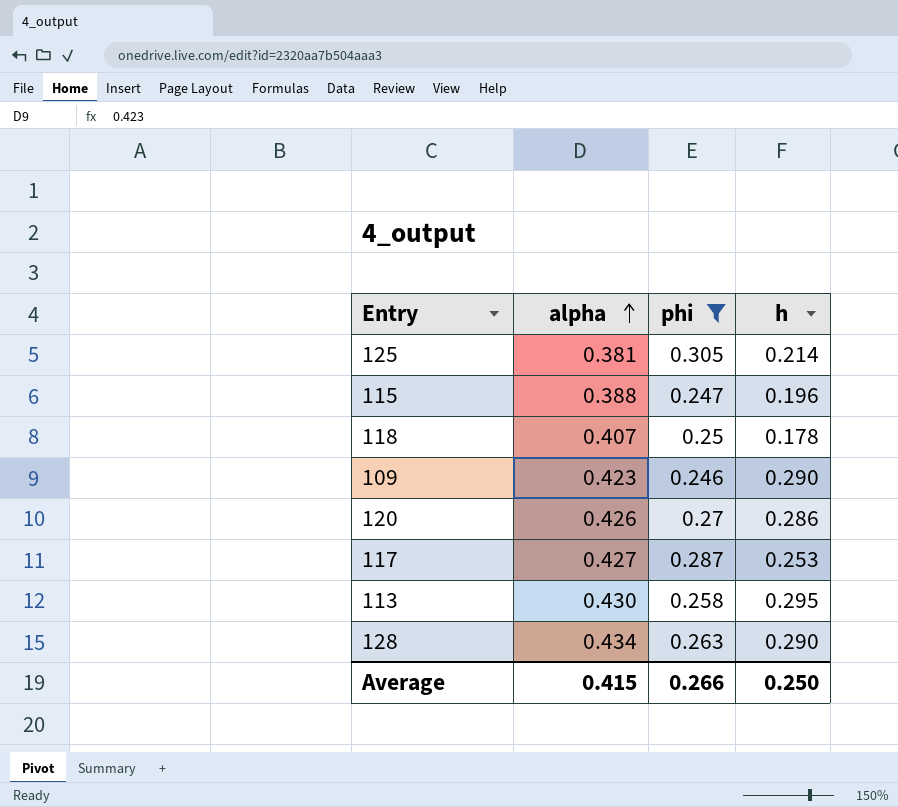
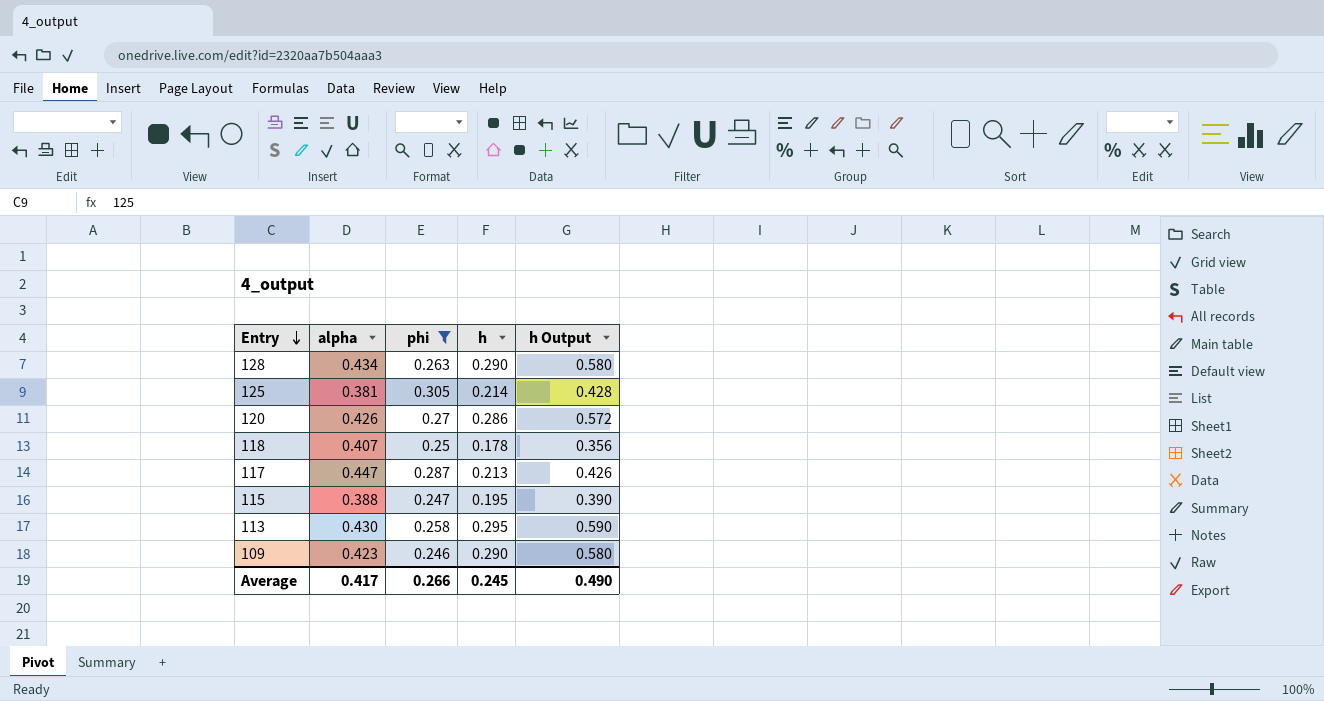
row order: alpha ascending -> Entry descending
column h Output | formula: none -> [h] * 2
117 | alpha: 0.427 -> 0.447
117 | h: 0.253 -> 0.213
115 | h: 0.196 -> 0.195
Average | alpha: 0.415 -> 0.417
Average | h: 0.250 -> 0.245

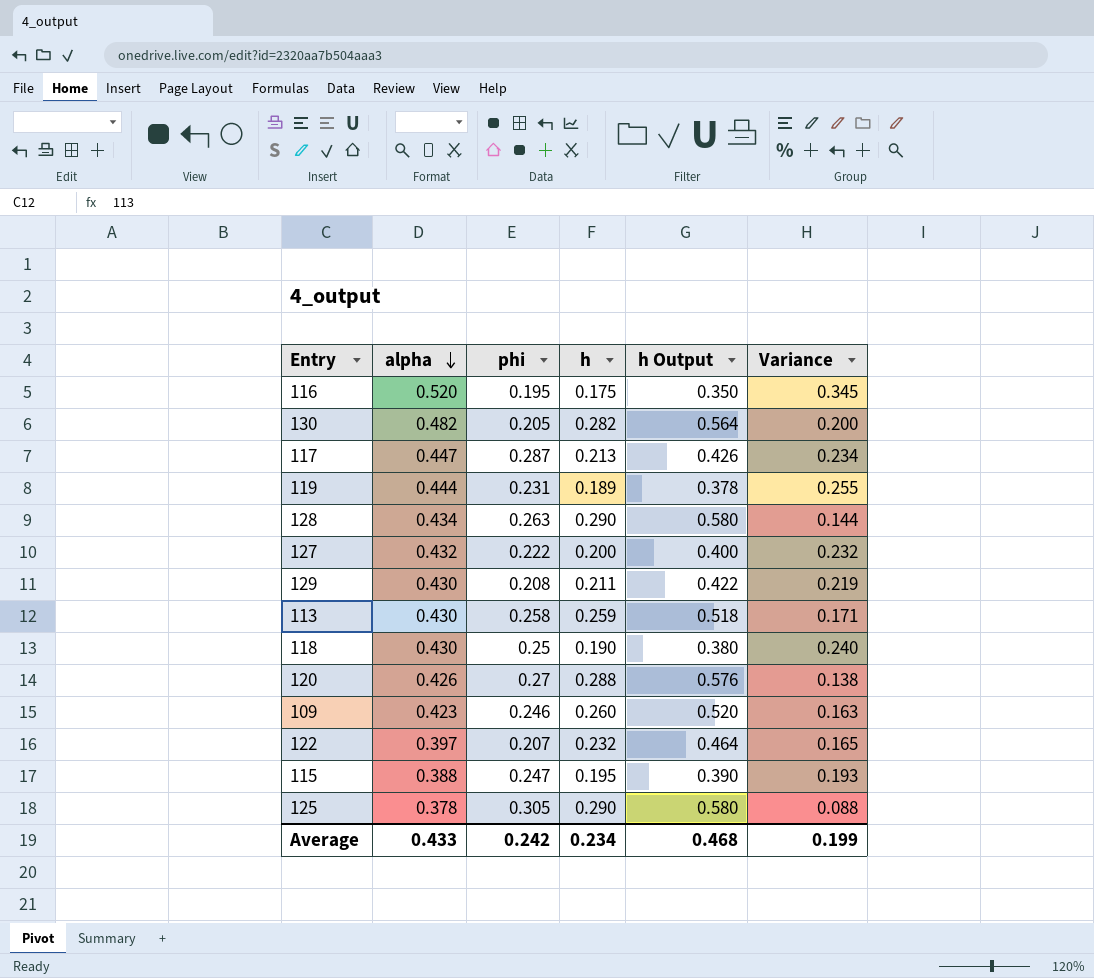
filter: phi >= 0.246 -> none
row order: Entry descending -> alpha descending
column Variance | formula: none -> [alpha] - [h]
113 | h: 0.295 -> 0.259
113 | h Output: 0.590 -> 0.518
118 | alpha: 0.407 -> 0.430
118 | h: 0.178 -> 0.190
118 | h Output: 0.356 -> 0.380
120 | h: 0.286 -> 0.288
120 | h Output: 0.572 -> 0.576
109 | h: 0.290 -> 0.260
109 | h Output: 0.580 -> 0.520
125 | alpha: 0.381 -> 0.378
125 | h: 0.214 -> 0.290
125 | h Output: 0.428 -> 0.580
Average | alpha: 0.417 -> 0.433
Average | phi: 0.266 -> 0.242
Average | h: 0.245 -> 0.234
Average | h Output: 0.490 -> 0.468

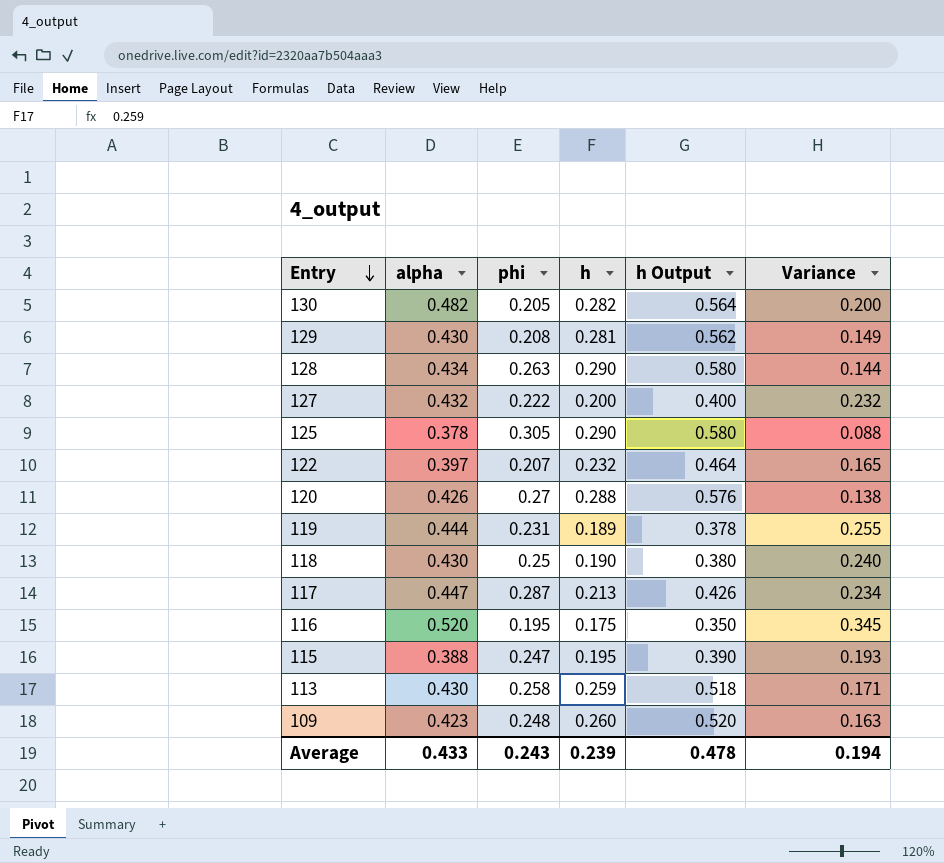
row order: alpha descending -> Entry descending
129 | h: 0.211 -> 0.281
129 | h Output: 0.422 -> 0.562
129 | Variance: 0.219 -> 0.149
109 | phi: 0.246 -> 0.248
Average | phi: 0.242 -> 0.243
Average | h: 0.234 -> 0.239
Average | h Output: 0.468 -> 0.478
Average | Variance: 0.199 -> 0.194

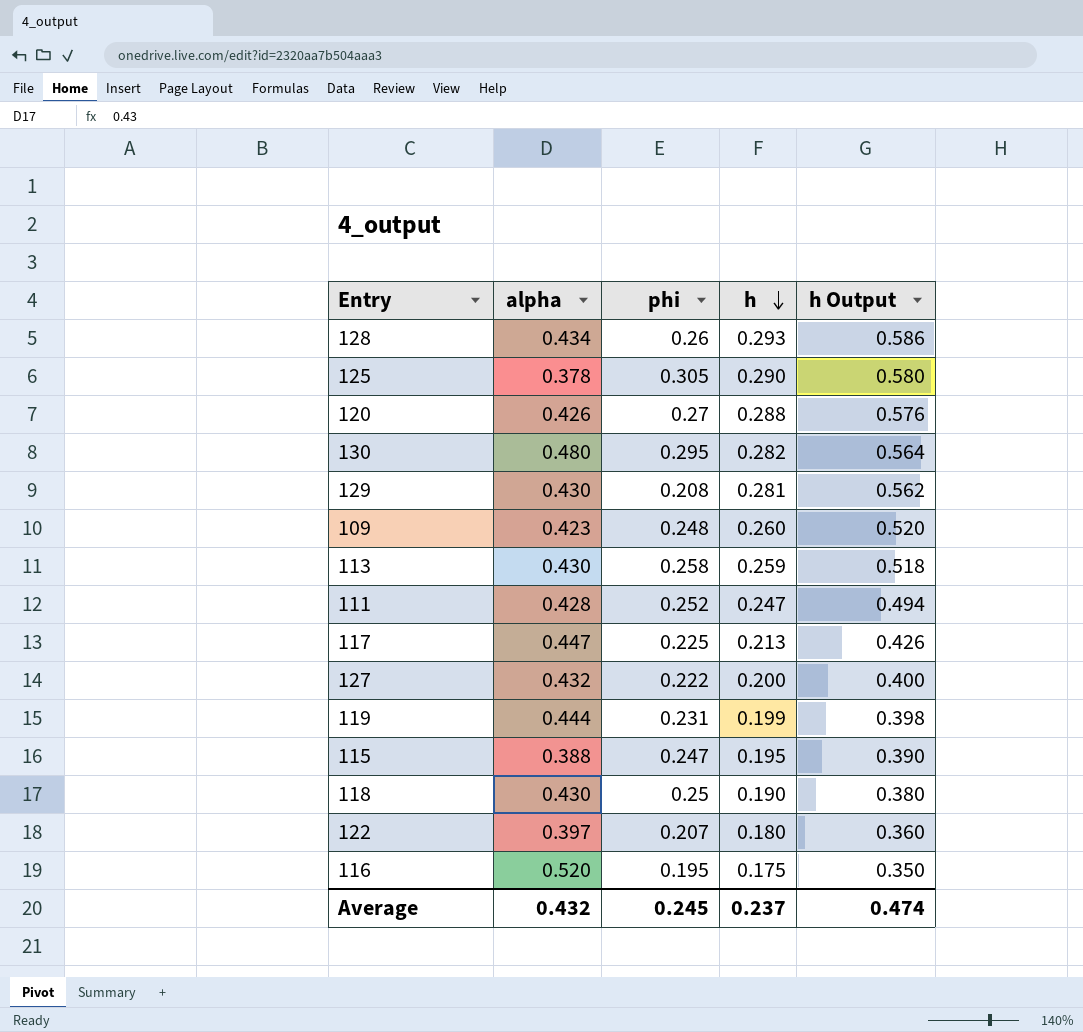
row order: Entry descending -> h descending
column Variance | formula: [alpha] - [h] -> none
128 | phi: 0.263 -> 0.26
128 | h: 0.290 -> 0.293
128 | h Output: 0.580 -> 0.586
130 | alpha: 0.482 -> 0.480
130 | phi: 0.205 -> 0.295
row 111: none -> 0.428 | 0.252 | 0.247 | 0.494
117 | phi: 0.287 -> 0.225
119 | h: 0.189 -> 0.199
119 | h Output: 0.378 -> 0.398
122 | h: 0.232 -> 0.180
122 | h Output: 0.464 -> 0.360
Average | alpha: 0.433 -> 0.432
Average | phi: 0.243 -> 0.245
Average | h: 0.239 -> 0.237
Average | h Output: 0.478 -> 0.474

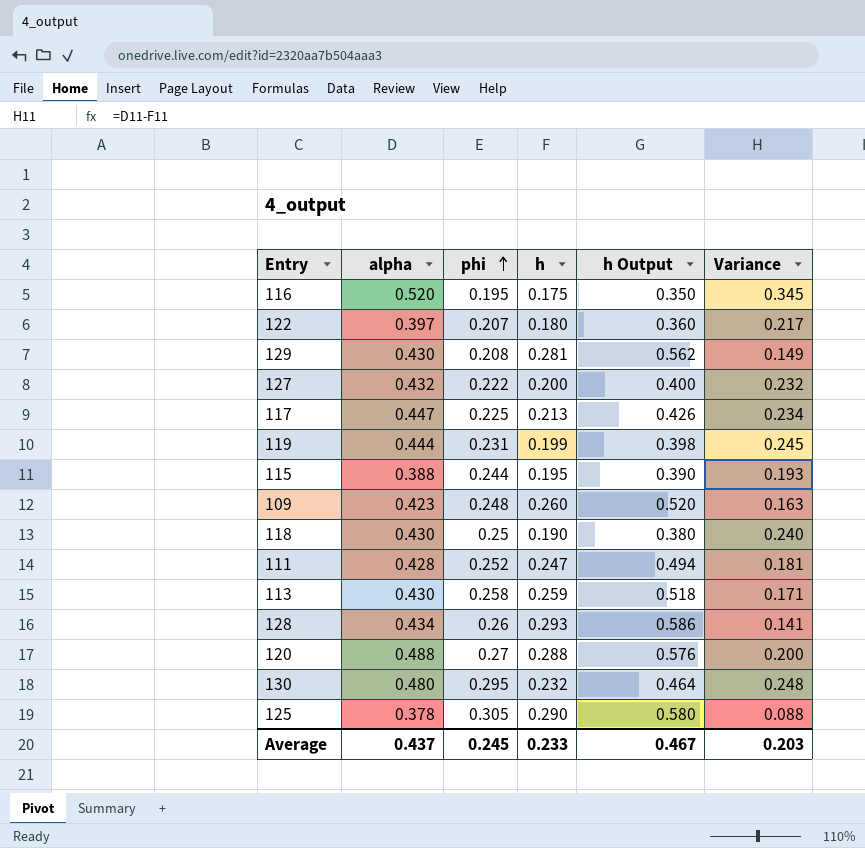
row order: h descending -> phi ascending
column Variance | formula: none -> [alpha] - [h]
115 | phi: 0.247 -> 0.244
120 | alpha: 0.426 -> 0.488
130 | h: 0.282 -> 0.232
130 | h Output: 0.564 -> 0.464
Average | alpha: 0.432 -> 0.437
Average | h: 0.237 -> 0.233
Average | h Output: 0.474 -> 0.467

